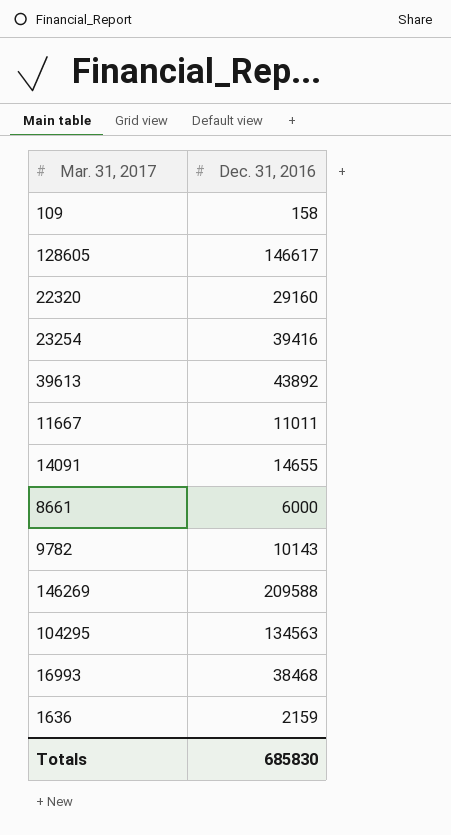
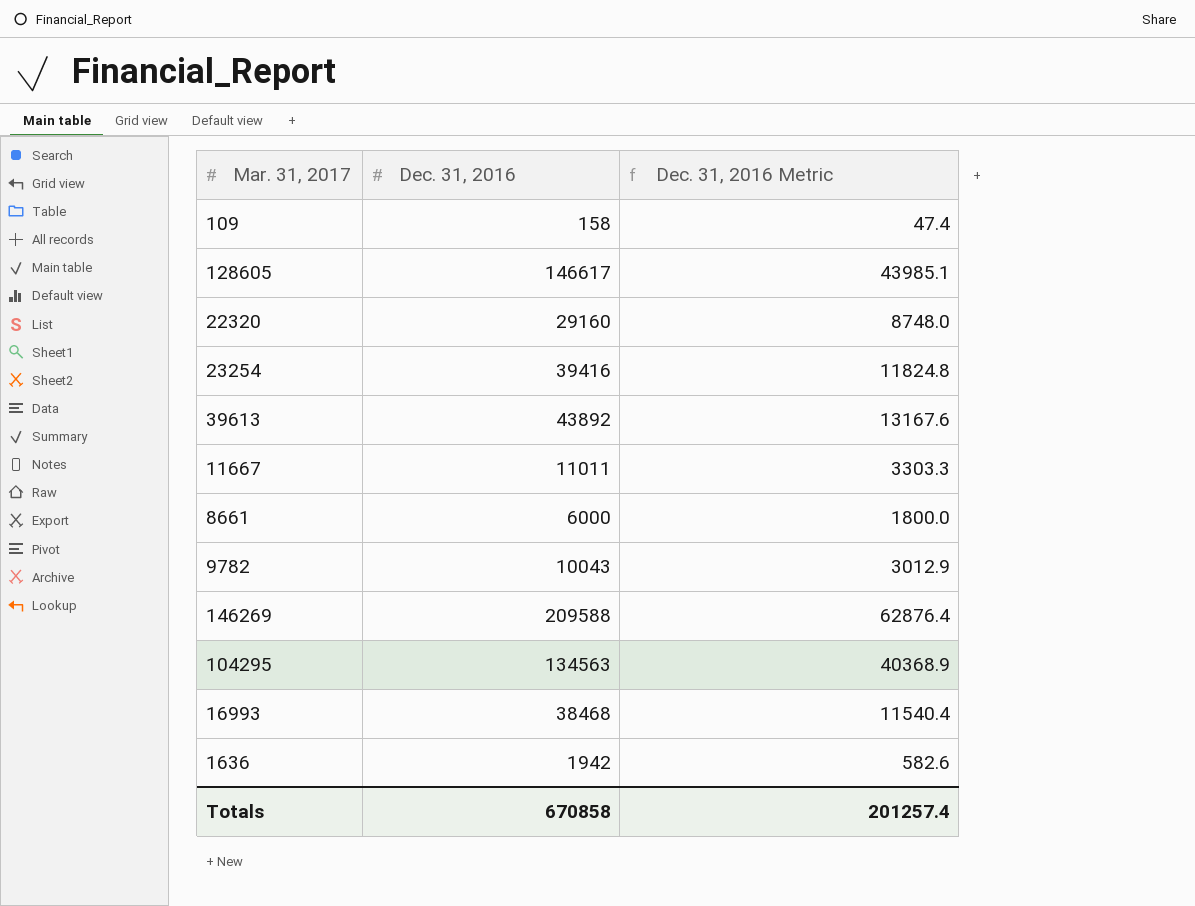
column Dec. 31, 2016 Metric | formula: none -> [Dec. 31, 2016] * 0.3
row 14091: 14655 -> none
9782 | Dec. 31, 2016: 10143 -> 10043
1636 | Dec. 31, 2016: 2159 -> 1942
Totals | Dec. 31, 2016: 685830 -> 670858

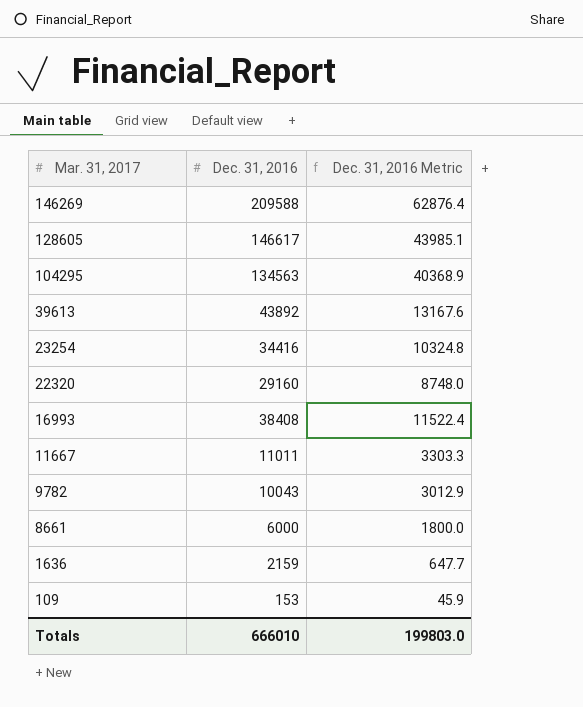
row order: none -> Mar. 31, 2017 descending
23254 | Dec. 31, 2016: 39416 -> 34416
23254 | Dec. 31, 2016 Metric: 11824.8 -> 10324.8
16993 | Dec. 31, 2016: 38468 -> 38408
16993 | Dec. 31, 2016 Metric: 11540.4 -> 11522.4
1636 | Dec. 31, 2016: 1942 -> 2159
1636 | Dec. 31, 2016 Metric: 582.6 -> 647.7
109 | Dec. 31, 2016: 158 -> 153
109 | Dec. 31, 2016 Metric: 47.4 -> 45.9
Totals | Dec. 31, 2016: 670858 -> 666010
Totals | Dec. 31, 2016 Metric: 201257.4 -> 199803.0

